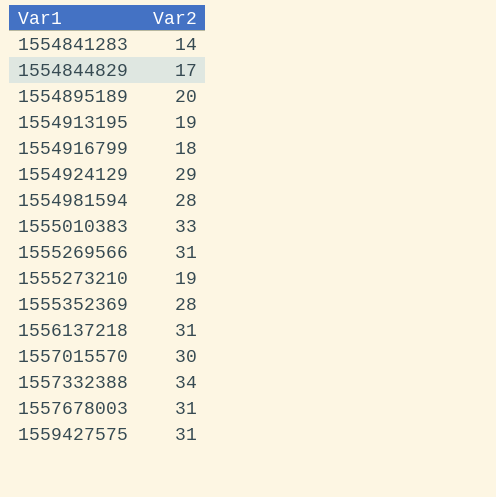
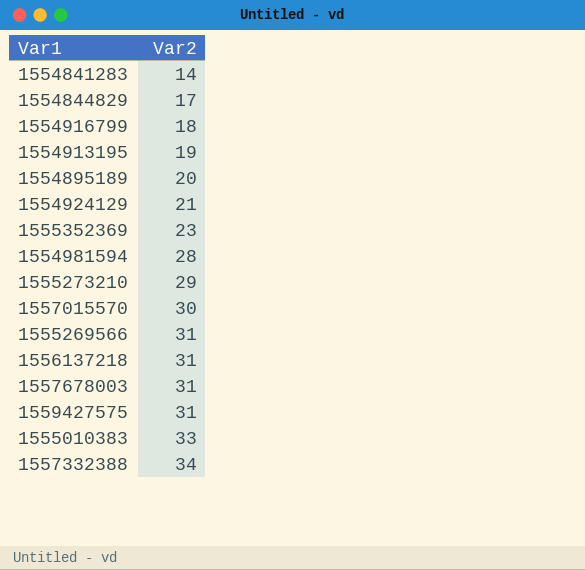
row order: Var1 ascending -> Var2 ascending
1554924129 | Var2: 29 -> 21
1555352369 | Var2: 28 -> 23
1555273210 | Var2: 19 -> 29

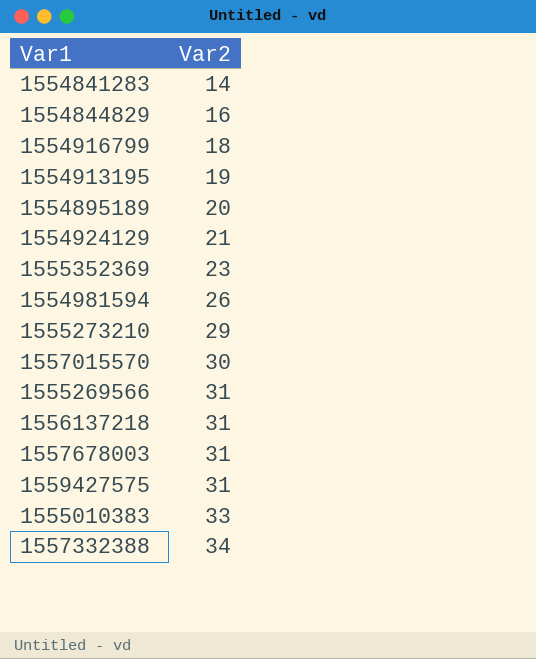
1554844829 | Var2: 17 -> 16
1554981594 | Var2: 28 -> 26

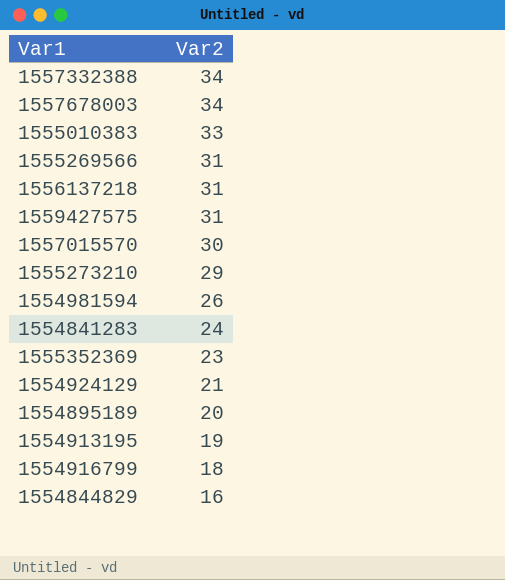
row order: Var2 ascending -> Var2 descending
1557678003 | Var2: 31 -> 34
1554841283 | Var2: 14 -> 24

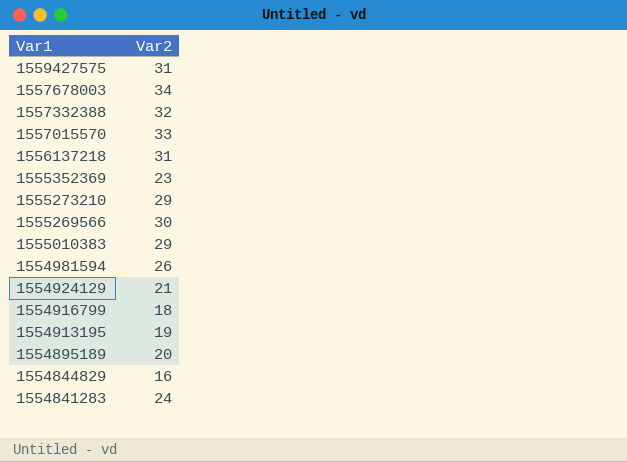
row order: Var2 descending -> Var1 descending
1557332388 | Var2: 34 -> 32
1557015570 | Var2: 30 -> 33
1555269566 | Var2: 31 -> 30
1555010383 | Var2: 33 -> 29

